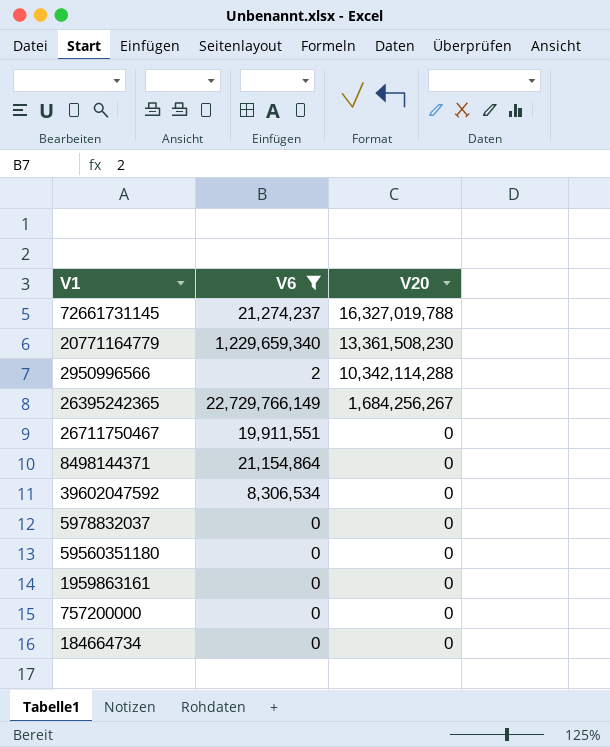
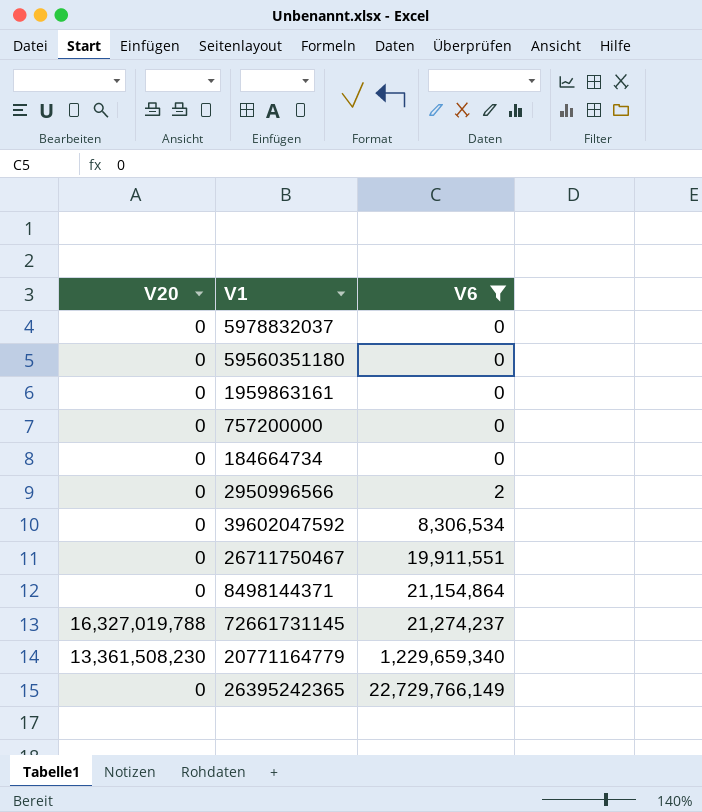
row order: V20 descending -> V6 ascending
column V20 | position: 3 -> 1
2950996566 | V20: 10,342,114,288 -> 0
26395242365 | V20: 1,684,256,267 -> 0

